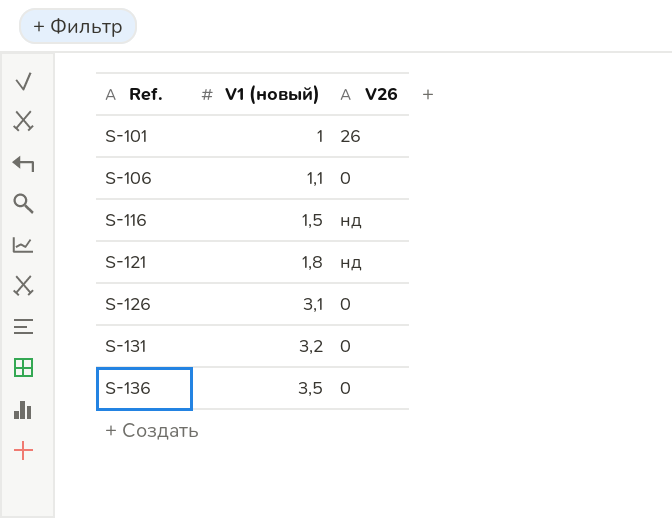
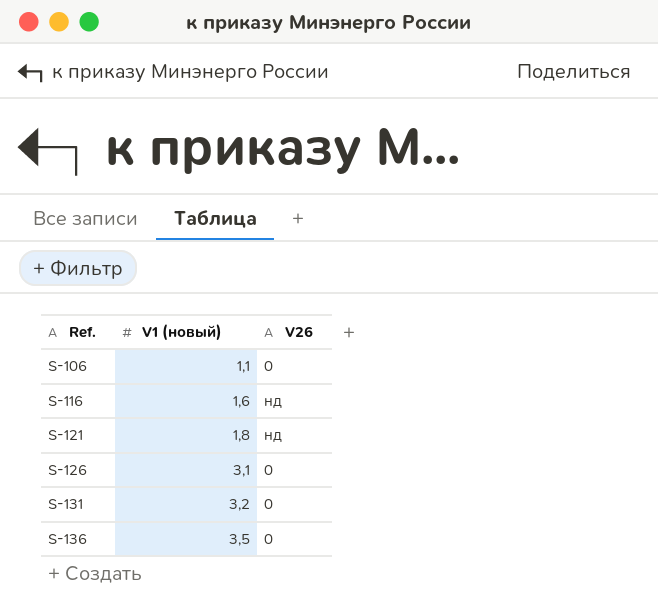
row S-101: 1 | 26 -> none
S-116 | V1 (новый): 1,5 -> 1,6

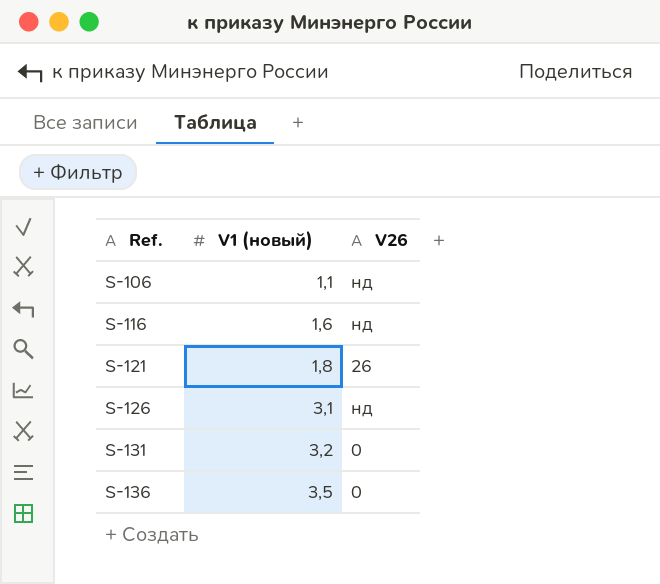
S-106 | V26: 0 -> нд
S-121 | V26: нд -> 26
S-126 | V26: 0 -> нд

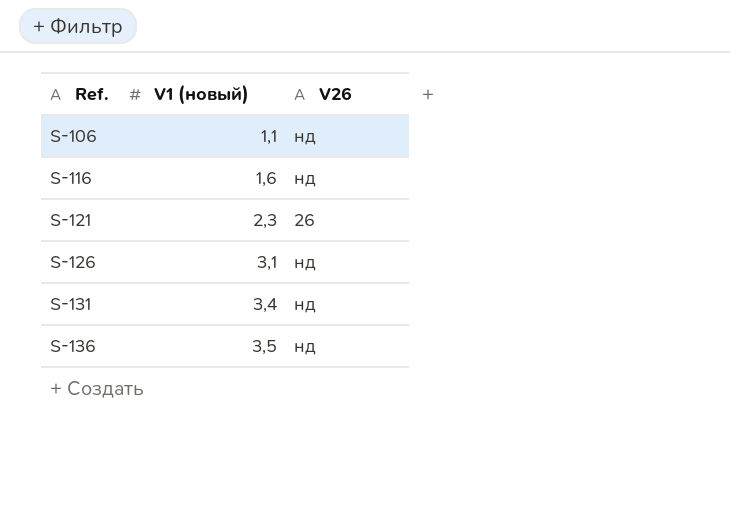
S-121 | V1 (новый): 1,8 -> 2,3
S-131 | V1 (новый): 3,2 -> 3,4
S-131 | V26: 0 -> нд
S-136 | V26: 0 -> нд

